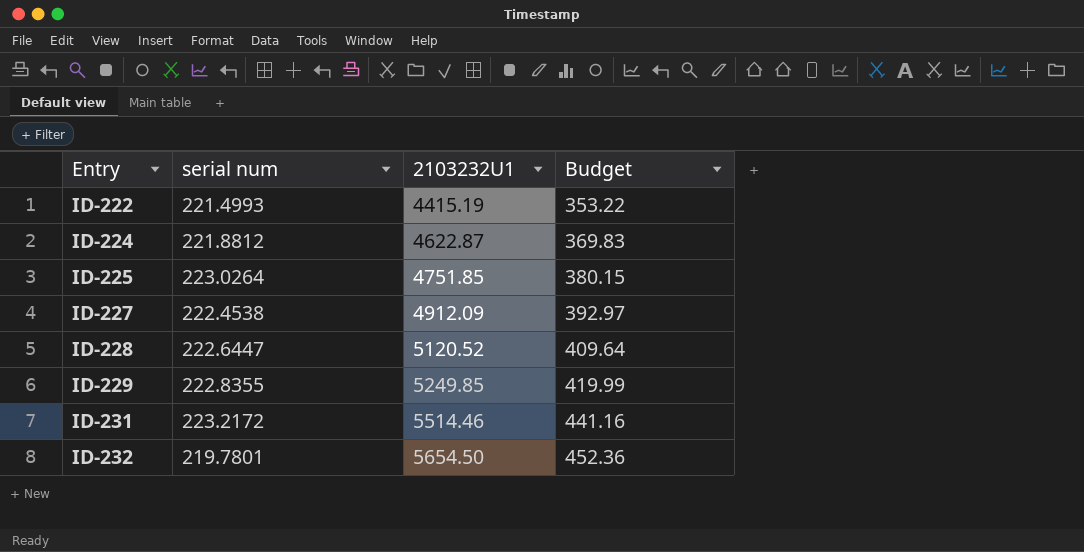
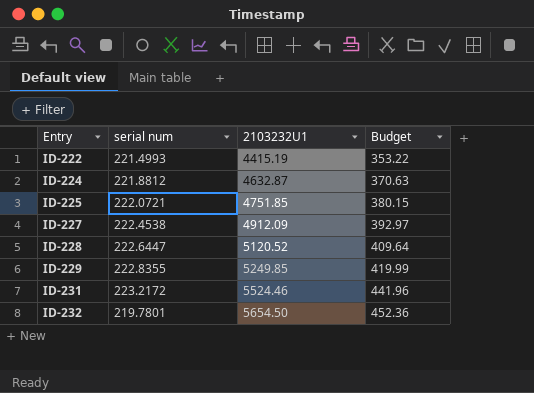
ID-224 | 2103232U1: 4622.87 -> 4632.87
ID-224 | Budget: 369.83 -> 370.63
ID-225 | serial num: 223.0264 -> 222.0721
ID-231 | 2103232U1: 5514.46 -> 5524.46
ID-231 | Budget: 441.16 -> 441.96

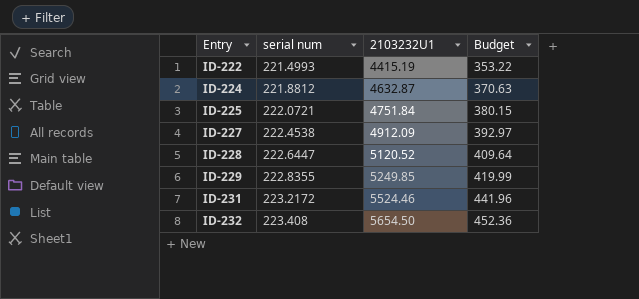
ID-225 | 2103232U1: 4751.85 -> 4751.84
ID-232 | serial num: 219.7801 -> 223.408

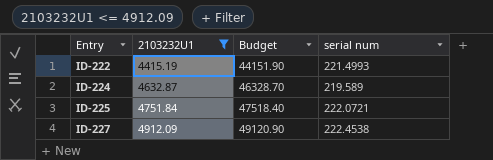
filter: none -> 2103232U1 <= 4912.09
column Budget | formula: [2103232U1] * 0.08 -> [2103232U1] * 10
column serial num | position: 2 -> 4
ID-224 | serial num: 221.8812 -> 219.589

